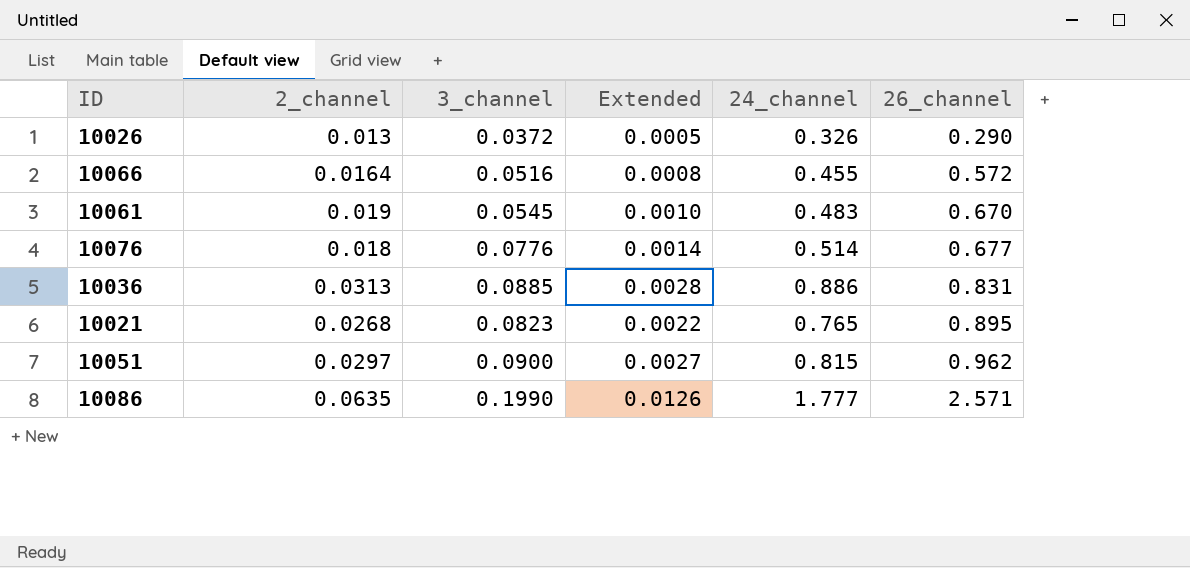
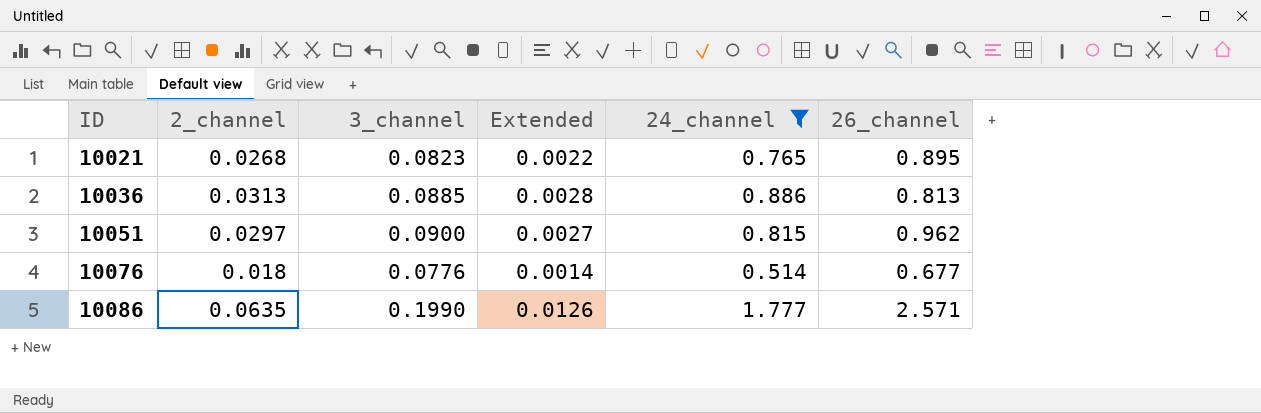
filter: none -> 24_channel >= 0.514
row order: 26_channel ascending -> ID ascending
10036 | 26_channel: 0.831 -> 0.813

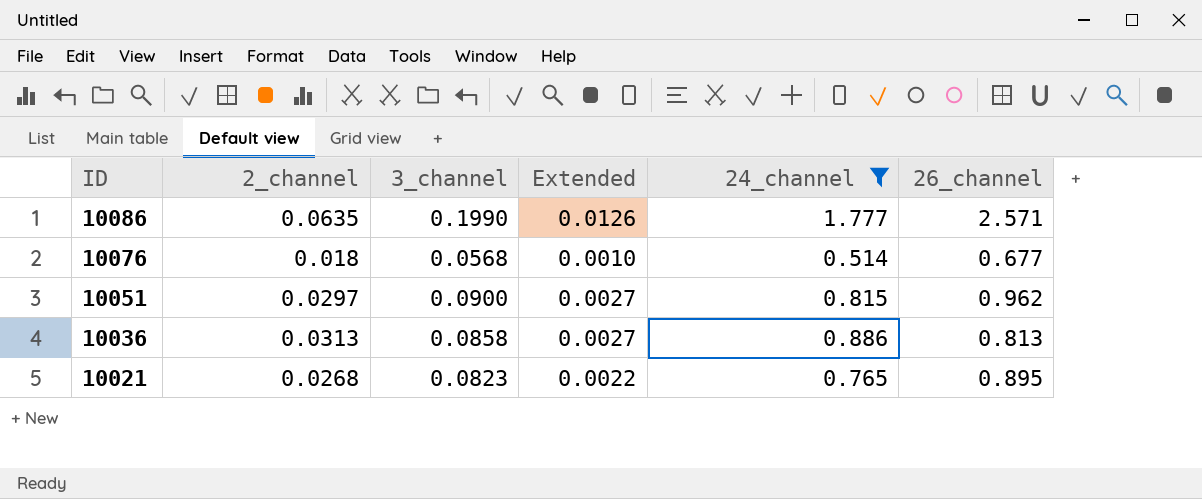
row order: ID ascending -> ID descending
10076 | 3_channel: 0.0776 -> 0.0568
10076 | Extended: 0.0014 -> 0.0010
10036 | 3_channel: 0.0885 -> 0.0858
10036 | Extended: 0.0028 -> 0.0027

